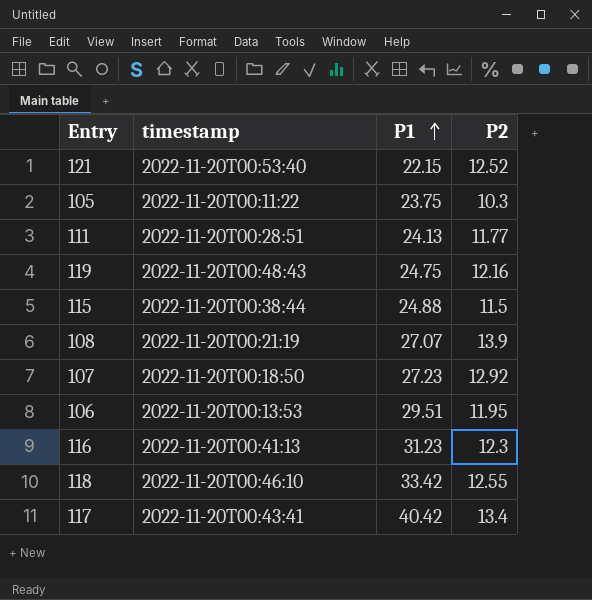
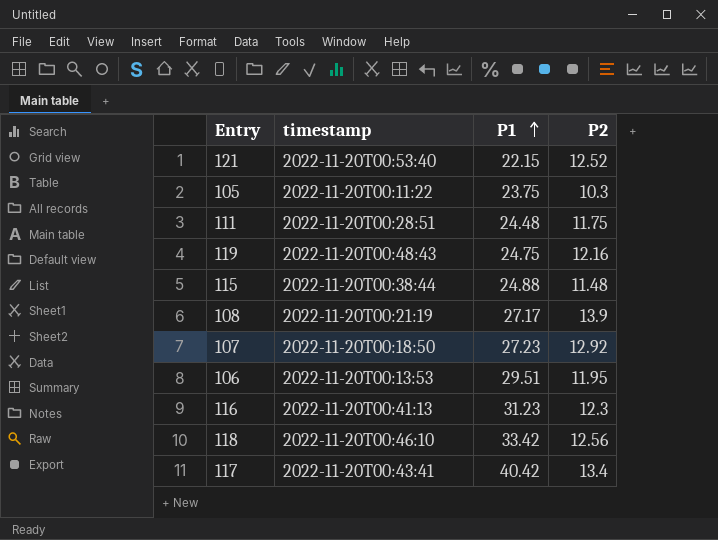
111 | P1: 24.13 -> 24.48
111 | P2: 11.77 -> 11.75
115 | P2: 11.5 -> 11.48
108 | P1: 27.07 -> 27.17
118 | P2: 12.55 -> 12.56

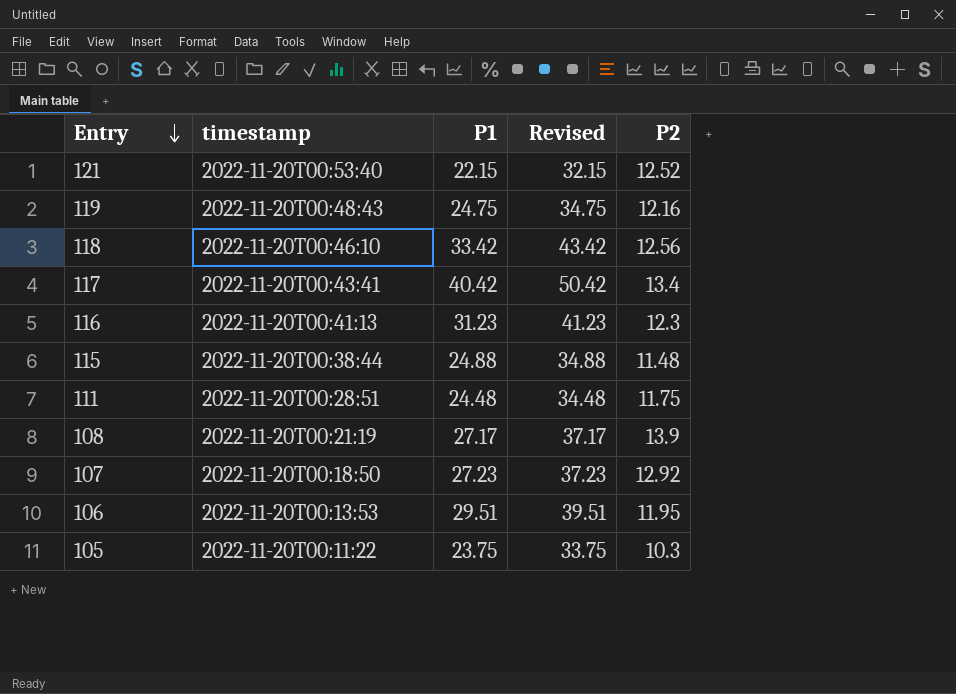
row order: P1 ascending -> Entry descending
column Revised | formula: none -> [P1] + 10

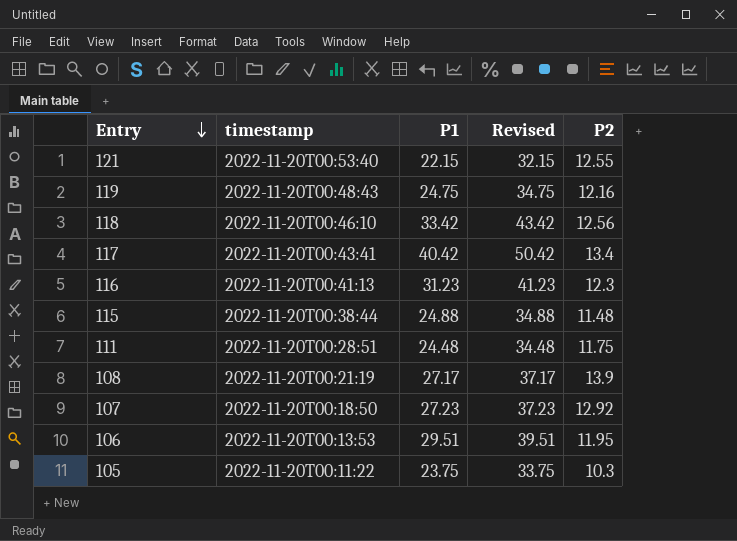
121 | P2: 12.52 -> 12.55

